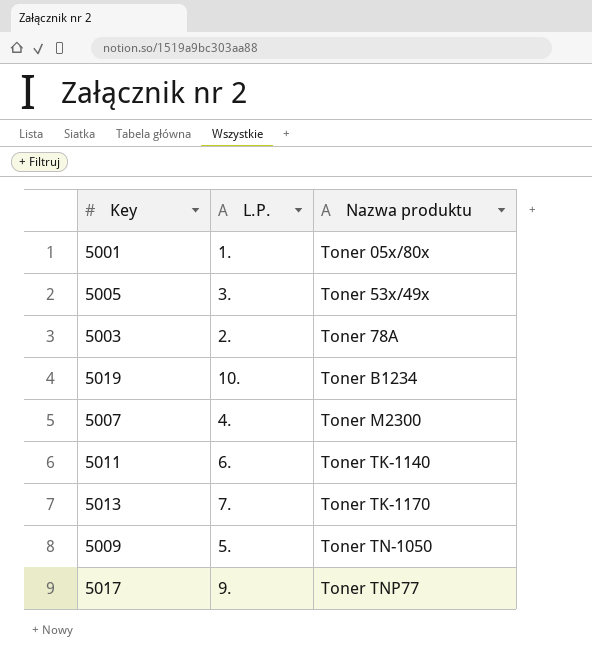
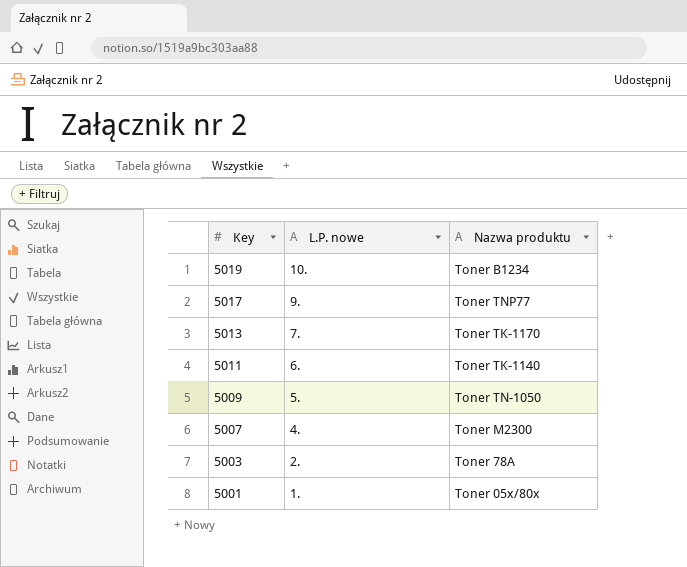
row order: Nazwa produktu ascending -> Key descending
column name: L.P. -> L.P. nowe
row 5005: 3. | Toner 53x/49x -> none

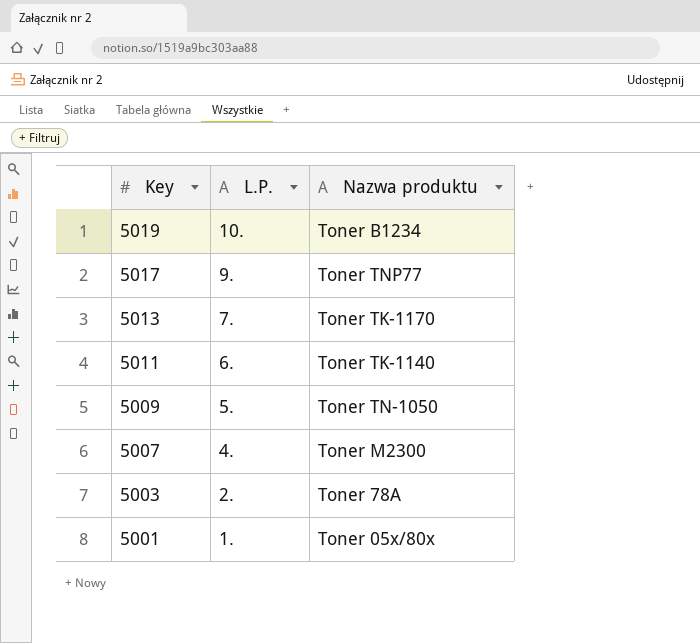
column name: L.P. nowe -> L.P.

